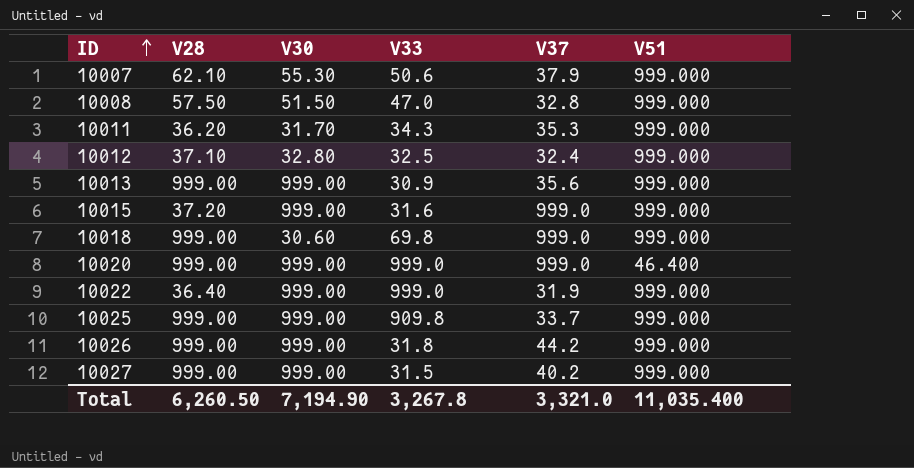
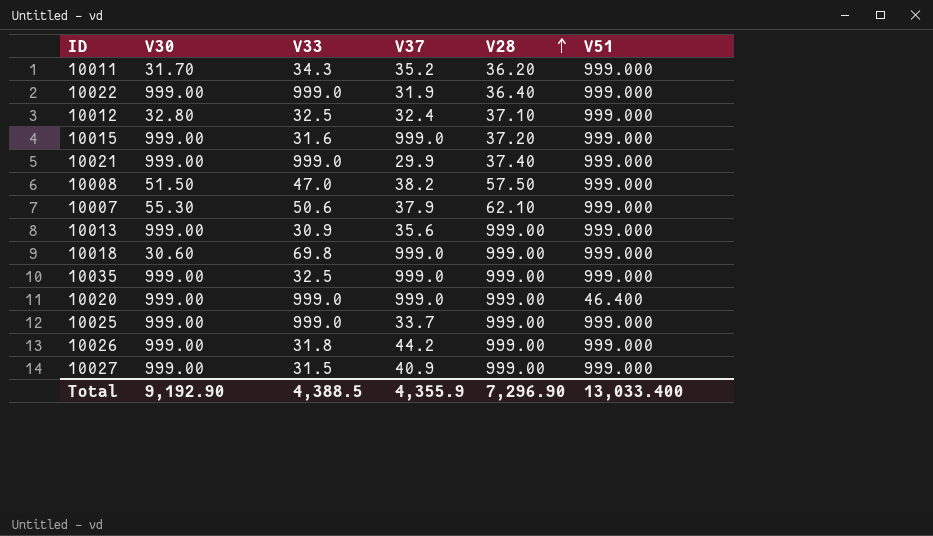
row order: ID ascending -> V28 ascending
column V28 | position: 2 -> 5
10011 | V37: 35.3 -> 35.2
row 10021: none -> 999.00 | 999.0 | 29.9 | 37.40 | 999.000
10008 | V37: 32.8 -> 38.2
row 10035: none -> 999.00 | 32.5 | 999.0 | 999.00 | 999.000
10025 | V33: 909.8 -> 999.0
10027 | V37: 40.2 -> 40.9
Total | V30: 7,194.90 -> 9,192.90
Total | V33: 3,267.8 -> 4,388.5
Total | V37: 3,321.0 -> 4,355.9
Total | V28: 6,260.50 -> 7,296.90
Total | V51: 11,035.400 -> 13,033.400

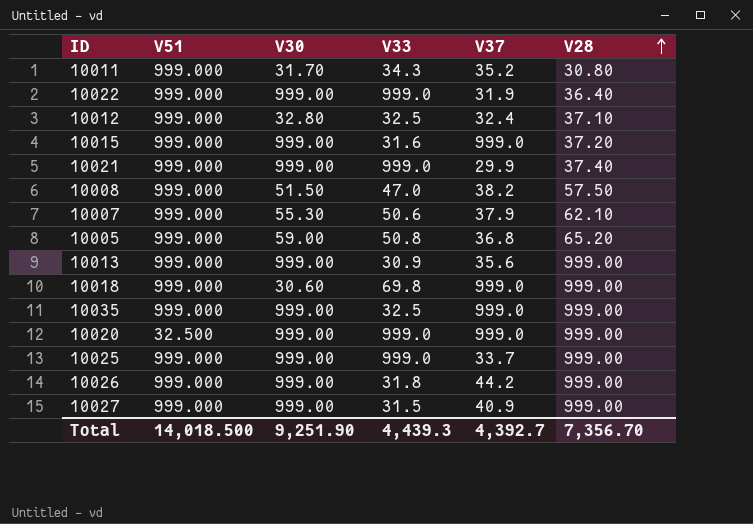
column V51 | position: 6 -> 2
10011 | V28: 36.20 -> 30.80
row 10005: none -> 999.000 | 59.00 | 50.8 | 36.8 | 65.20
10020 | V51: 46.400 -> 32.500
Total | V51: 13,033.400 -> 14,018.500
Total | V30: 9,192.90 -> 9,251.90
Total | V33: 4,388.5 -> 4,439.3
Total | V37: 4,355.9 -> 4,392.7
Total | V28: 7,296.90 -> 7,356.70

